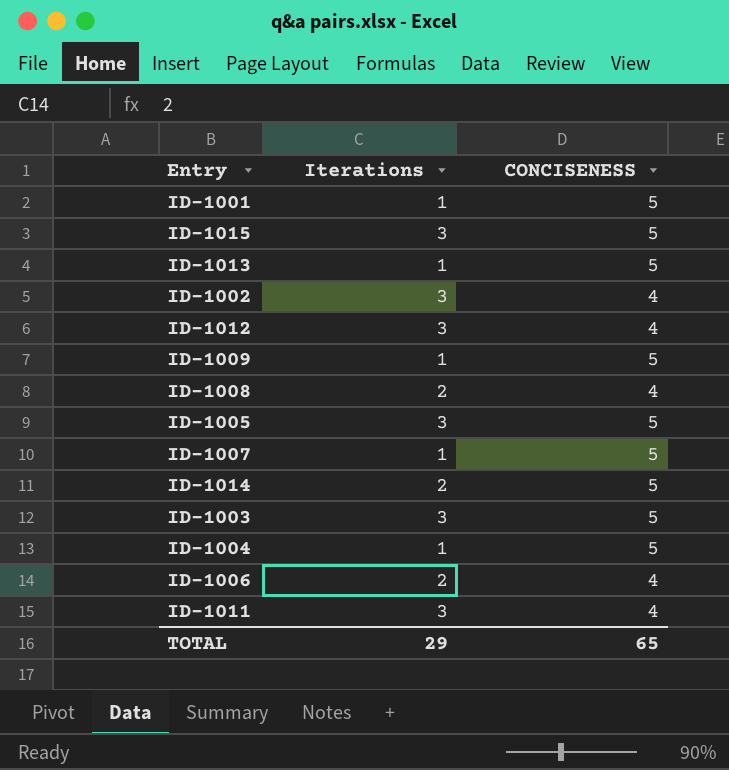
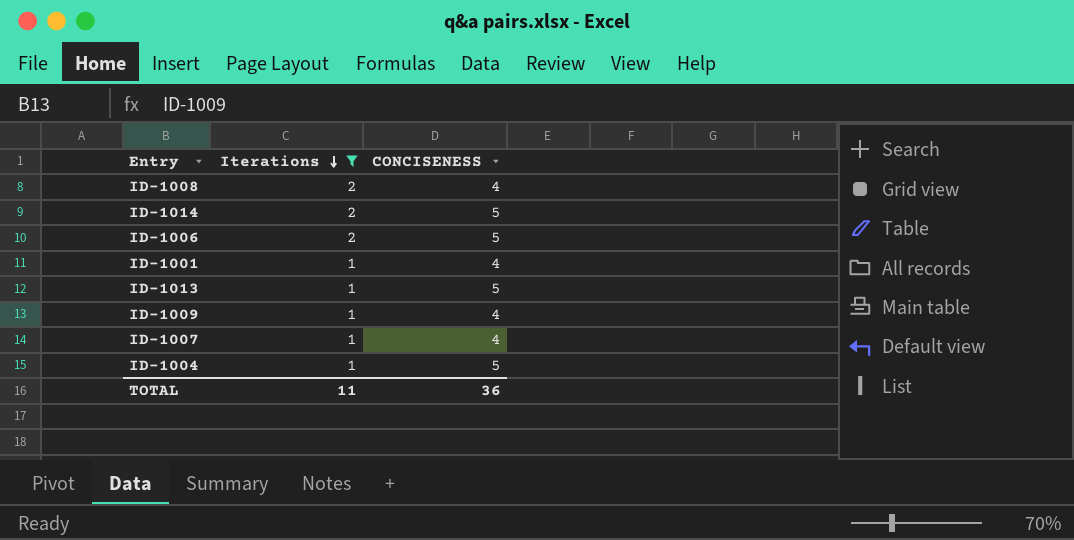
filter: none -> Iterations != 3
row order: none -> Iterations descending
ID-1006 | CONCISENESS: 4 -> 5
ID-1001 | CONCISENESS: 5 -> 4
ID-1009 | CONCISENESS: 5 -> 4
ID-1007 | CONCISENESS: 5 -> 4
TOTAL | Iterations: 29 -> 11
TOTAL | CONCISENESS: 65 -> 36

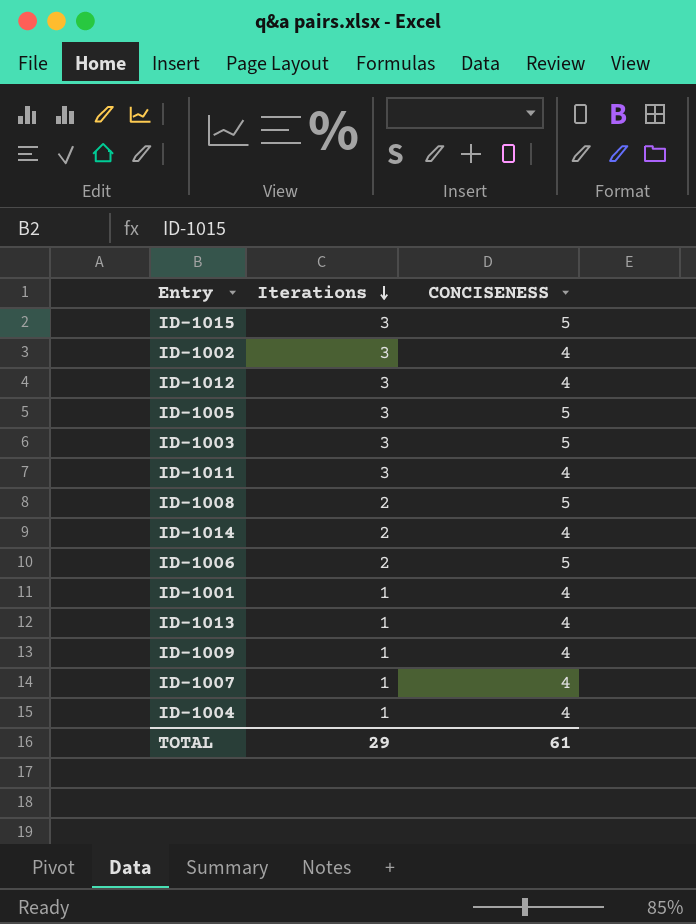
filter: Iterations != 3 -> none
ID-1008 | CONCISENESS: 4 -> 5
ID-1014 | CONCISENESS: 5 -> 4
ID-1013 | CONCISENESS: 5 -> 4
ID-1004 | CONCISENESS: 5 -> 4
TOTAL | Iterations: 11 -> 29
TOTAL | CONCISENESS: 36 -> 61

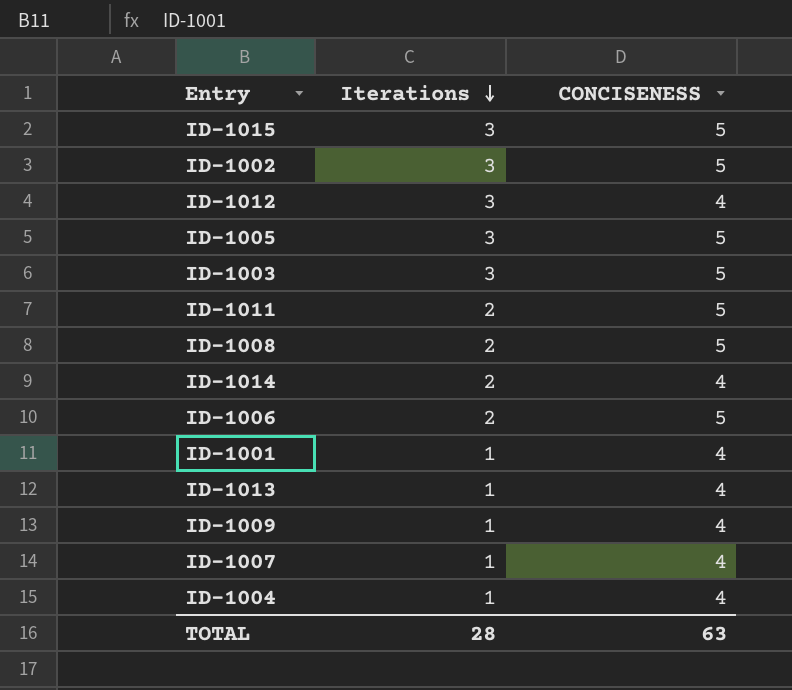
ID-1002 | CONCISENESS: 4 -> 5
ID-1011 | Iterations: 3 -> 2
ID-1011 | CONCISENESS: 4 -> 5
TOTAL | Iterations: 29 -> 28
TOTAL | CONCISENESS: 61 -> 63

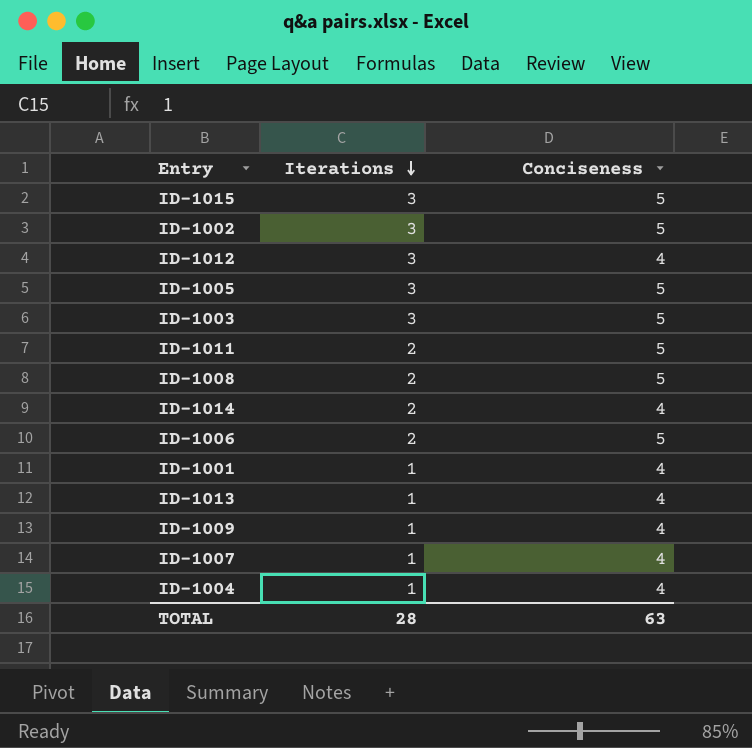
column name: CONCISENESS -> Conciseness

